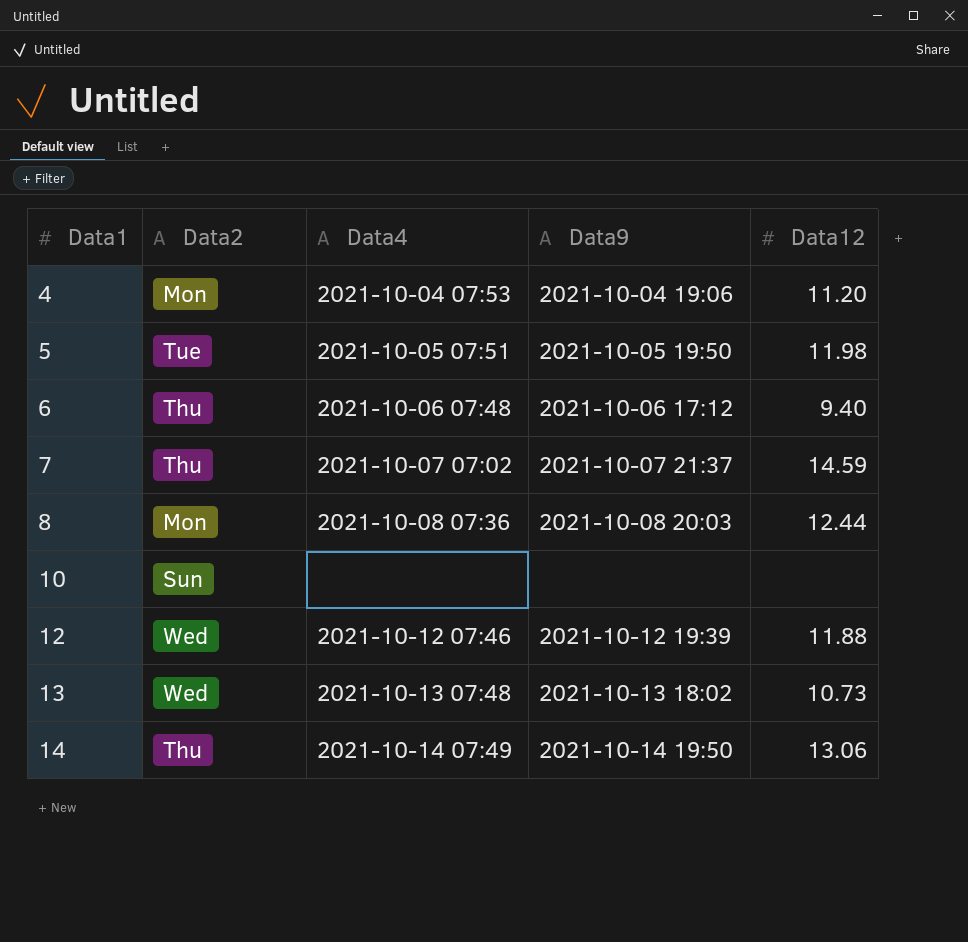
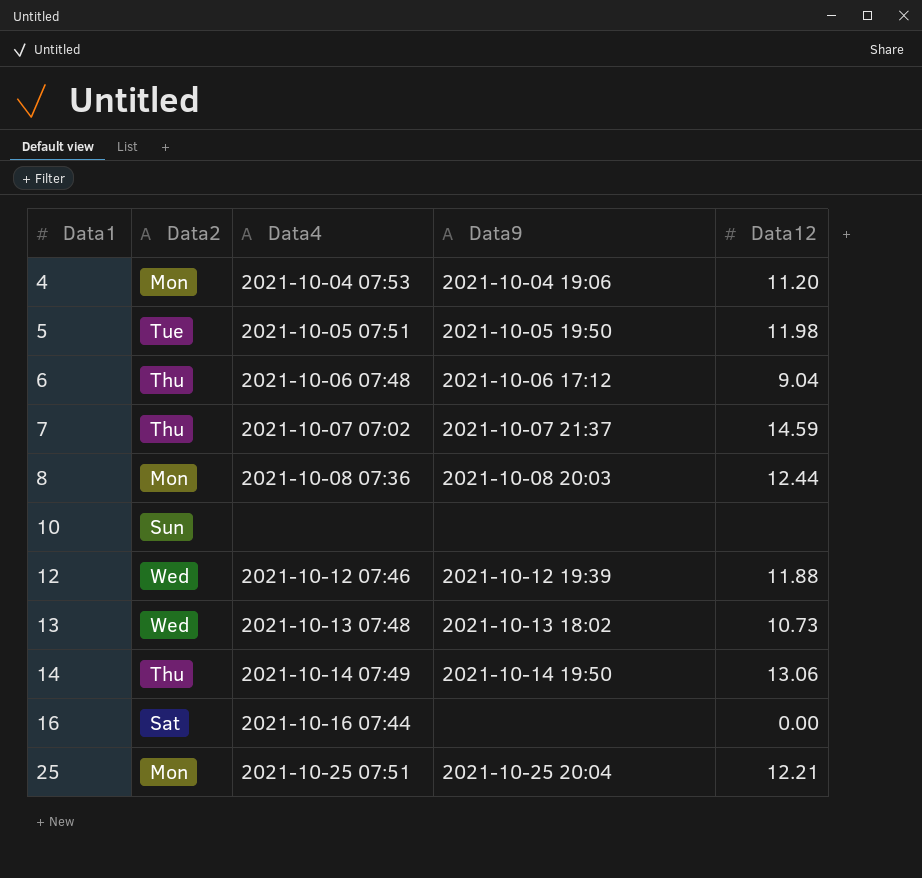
6 | Data12: 9.40 -> 9.04
row 16: none -> Sat | 2021-10-16 07:44 | none | 0.00
row 25: none -> Mon | 2021-10-25 07:51 | 2021-10-25 20:04 | 12.21

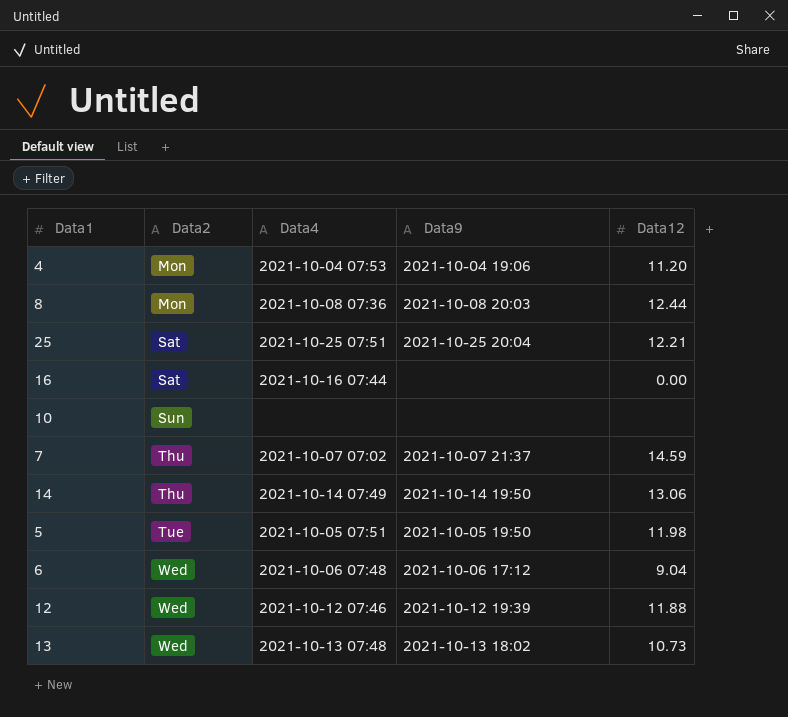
row order: Data1 ascending -> Data2 ascending
25 | Data2: Mon -> Sat
6 | Data2: Thu -> Wed

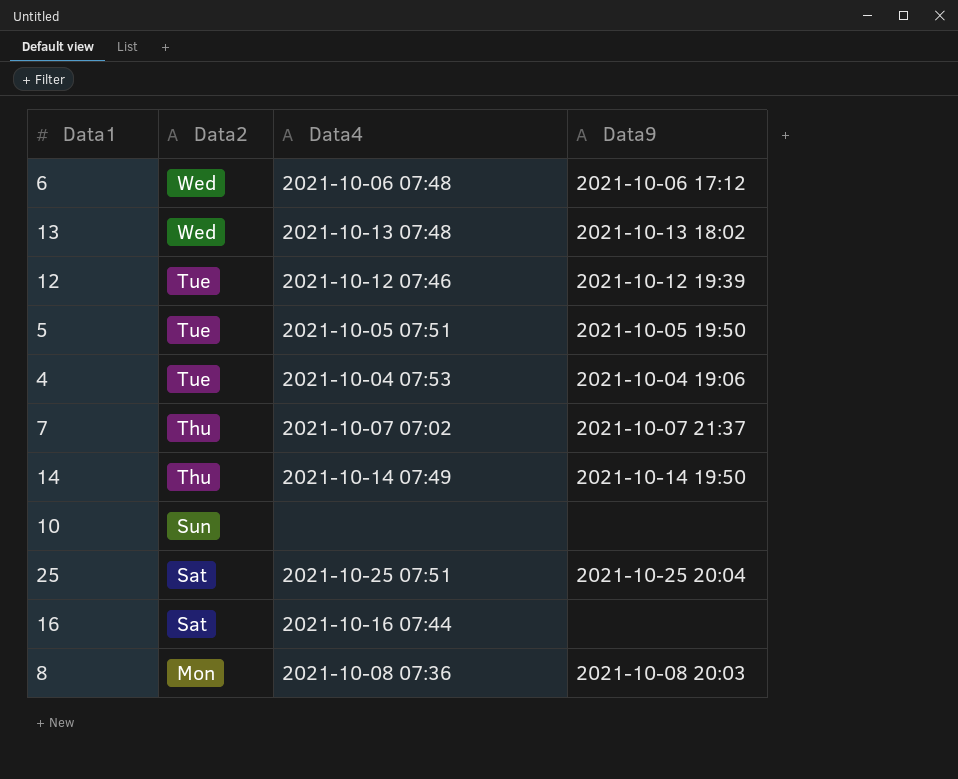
row order: Data2 ascending -> Data2 descending
column Data12 | position: 5 -> none
12 | Data2: Wed -> Tue
4 | Data2: Mon -> Tue

